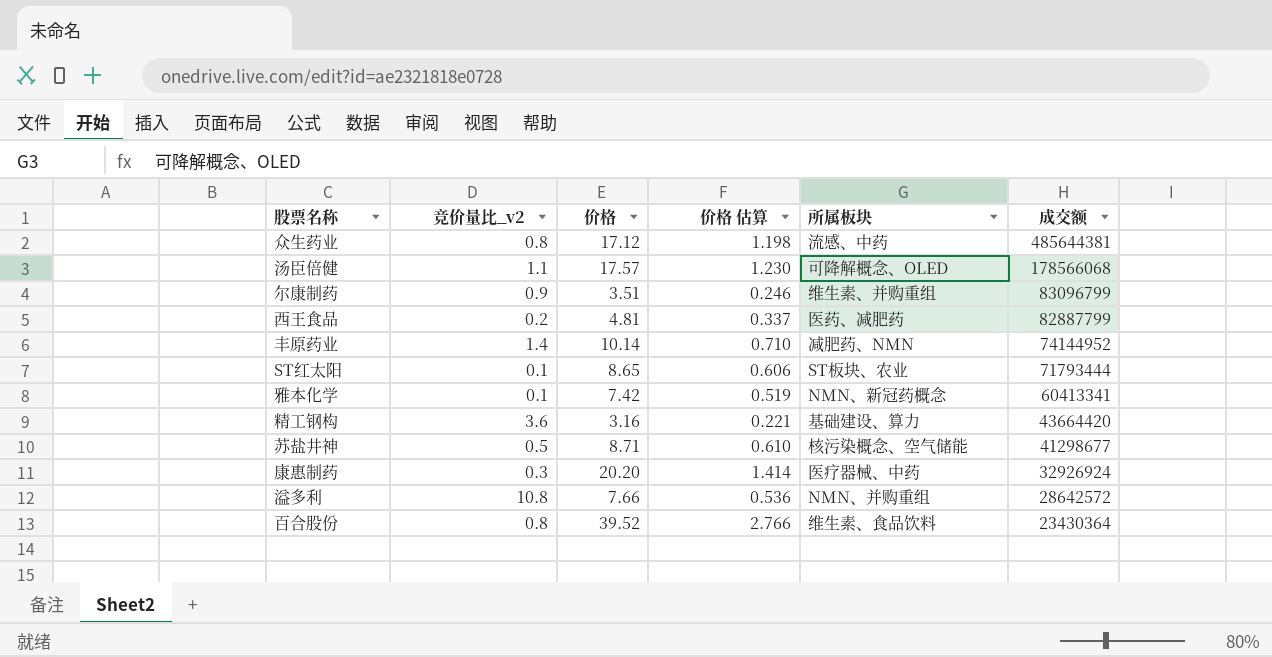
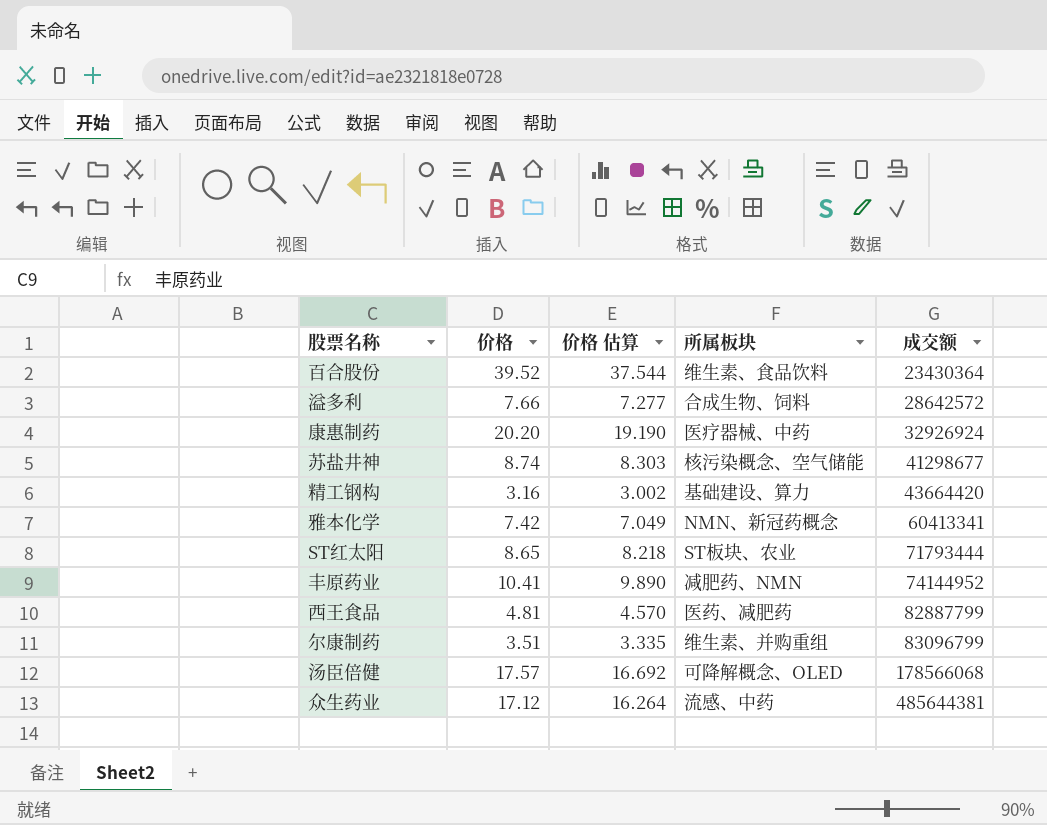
row order: 成交额 descending -> 成交额 ascending
column 竞价量比_v2 | position: 2 -> none
column 价格 估算 | formula: [价格] * 0.07 -> [价格] * 0.95
溢多利 | 所属板块: NMN、并购重组 -> 合成生物、饲料
苏盐井神 | 价格: 8.71 -> 8.74
丰原药业 | 价格: 10.14 -> 10.41

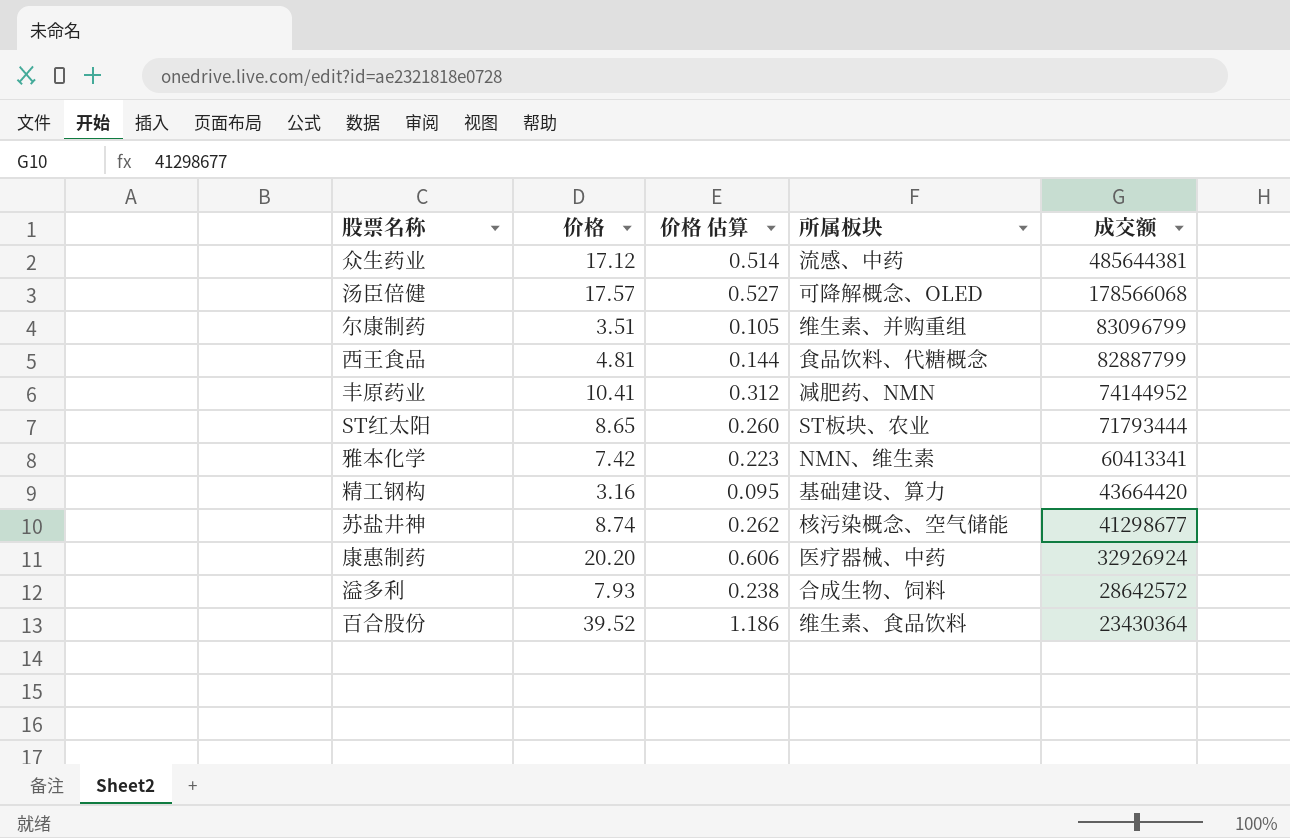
row order: 成交额 ascending -> 成交额 descending
column 价格 估算 | formula: [价格] * 0.95 -> [价格] * 0.03
西王食品 | 所属板块: 医药、减肥药 -> 食品饮料、代糖概念
雅本化学 | 所属板块: NMN、新冠药概念 -> NMN、维生素
溢多利 | 价格: 7.66 -> 7.93

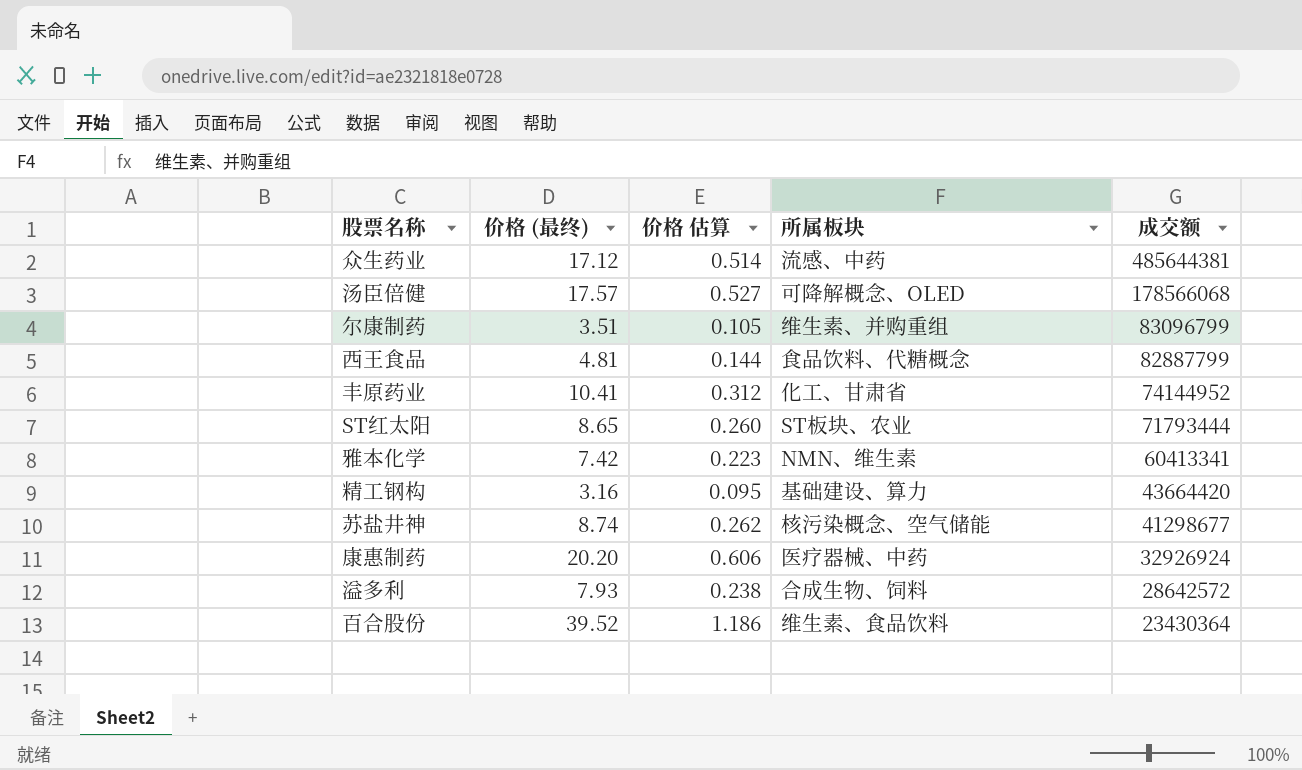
column name: 价格 -> 价格 (最终)
丰原药业 | 所属板块: 减肥药、NMN -> 化工、甘肃省

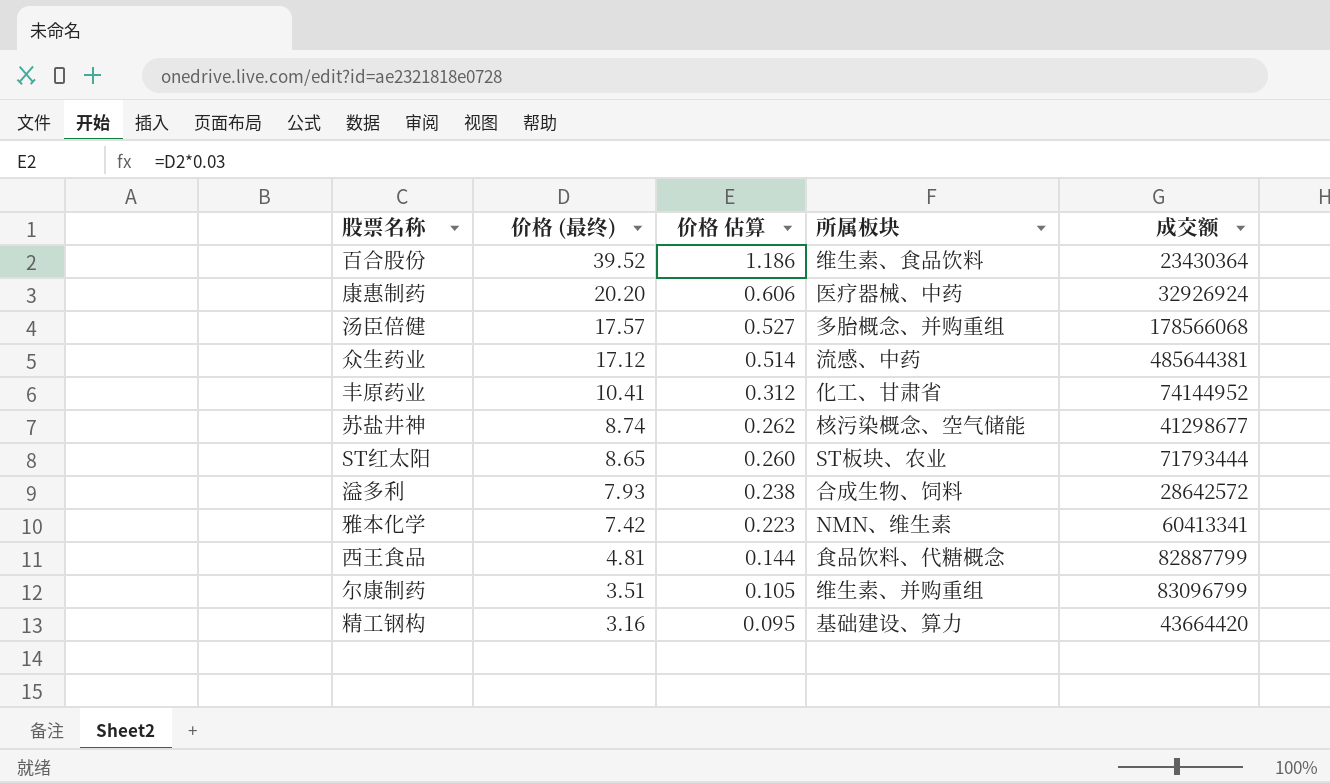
row order: 成交额 descending -> 价格 (最终) descending
汤臣倍健 | 所属板块: 可降解概念、OLED -> 多胎概念、并购重组

